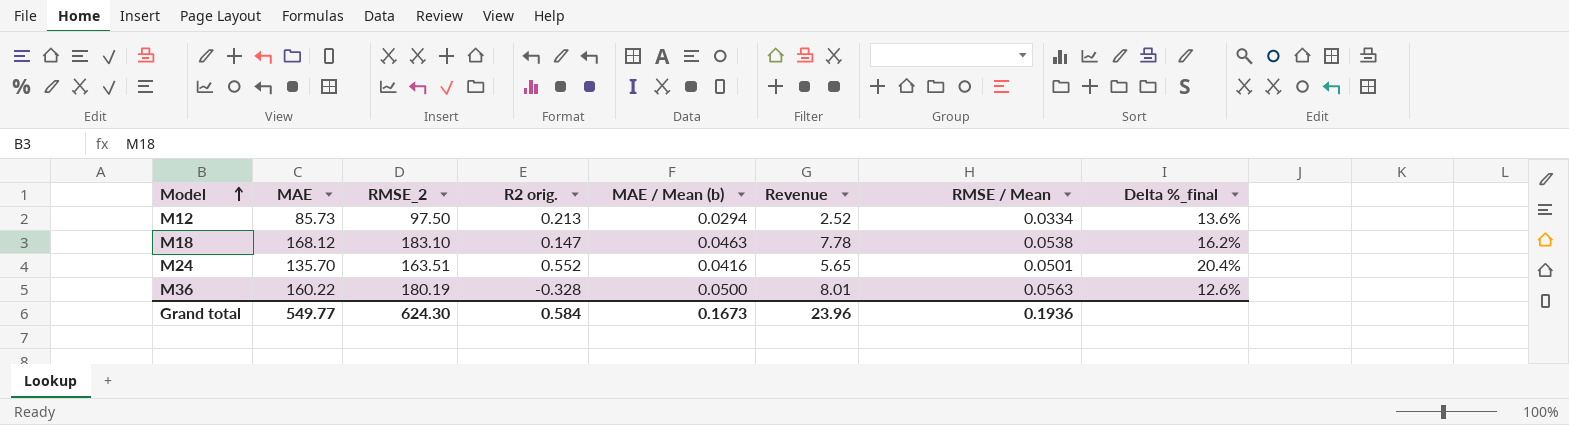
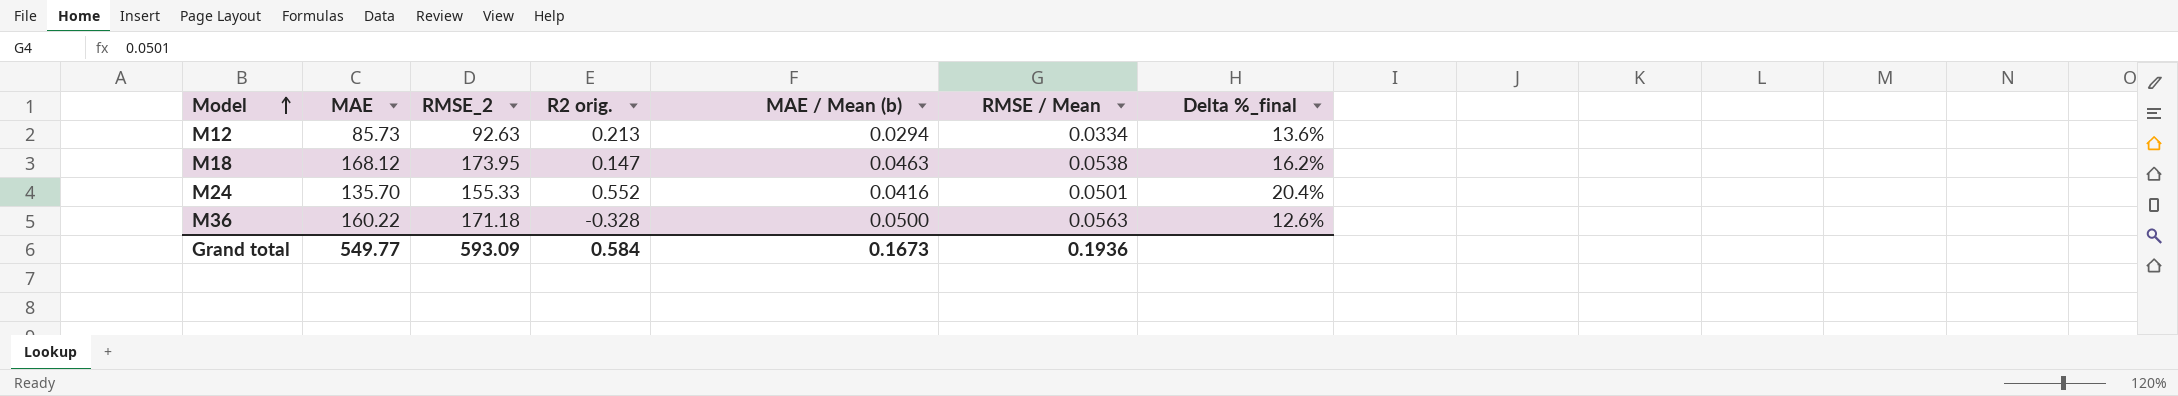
column Revenue | formula: [MAE] * [MAE / Mean (b)] -> none
M12 | RMSE_2: 97.50 -> 92.63
M18 | RMSE_2: 183.10 -> 173.95
M24 | RMSE_2: 163.51 -> 155.33
M36 | RMSE_2: 180.19 -> 171.18
Grand total | RMSE_2: 624.30 -> 593.09

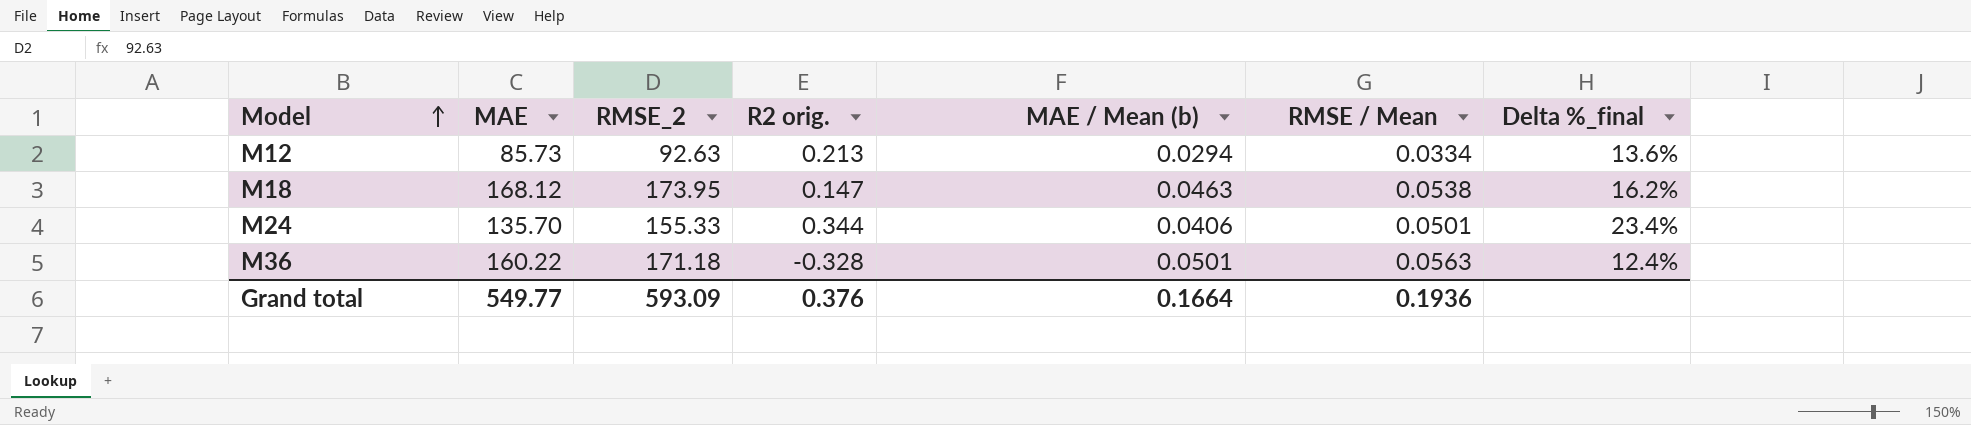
M24 | R2 orig.: 0.552 -> 0.344
M24 | MAE / Mean (b): 0.0416 -> 0.0406
M24 | Delta %_final: 20.4% -> 23.4%
M36 | MAE / Mean (b): 0.0500 -> 0.0501
M36 | Delta %_final: 12.6% -> 12.4%
Grand total | R2 orig.: 0.584 -> 0.376
Grand total | MAE / Mean (b): 0.1673 -> 0.1664

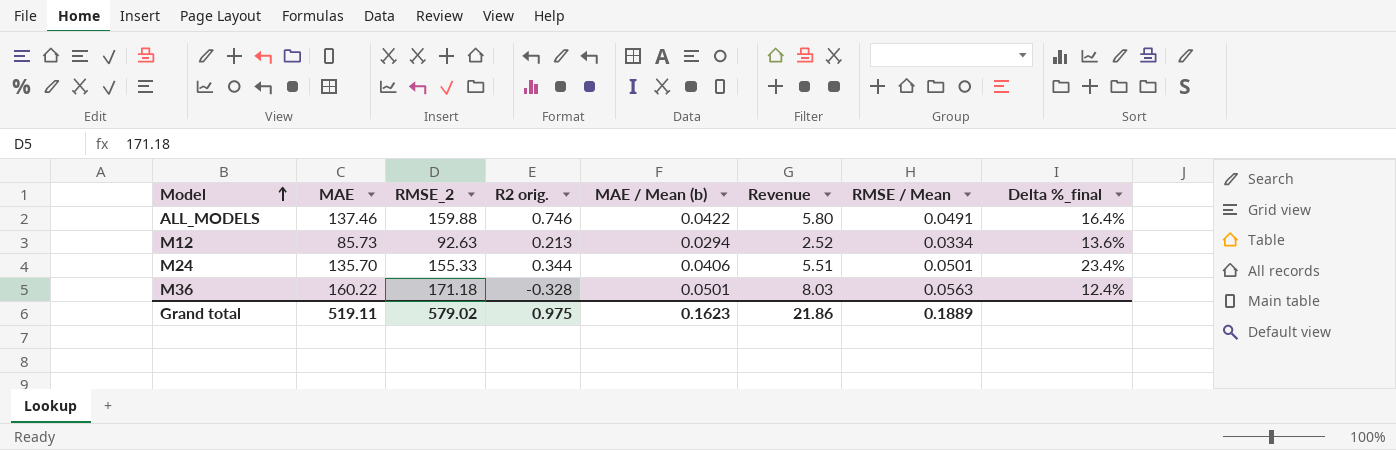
column Revenue | formula: none -> [MAE] * [MAE / Mean (b)]
row M18: 168.12 | 173.95 | 0.147 | 0.0463 | 0.0538 | 16.2% -> none
row ALL_MODELS: none -> 137.46 | 159.88 | 0.746 | 0.0422 | 5.80 | 0.0491 | 16.4%
Grand total | MAE: 549.77 -> 519.11
Grand total | RMSE_2: 593.09 -> 579.02
Grand total | R2 orig.: 0.376 -> 0.975
Grand total | MAE / Mean (b): 0.1664 -> 0.1623
Grand total | RMSE / Mean: 0.1936 -> 0.1889

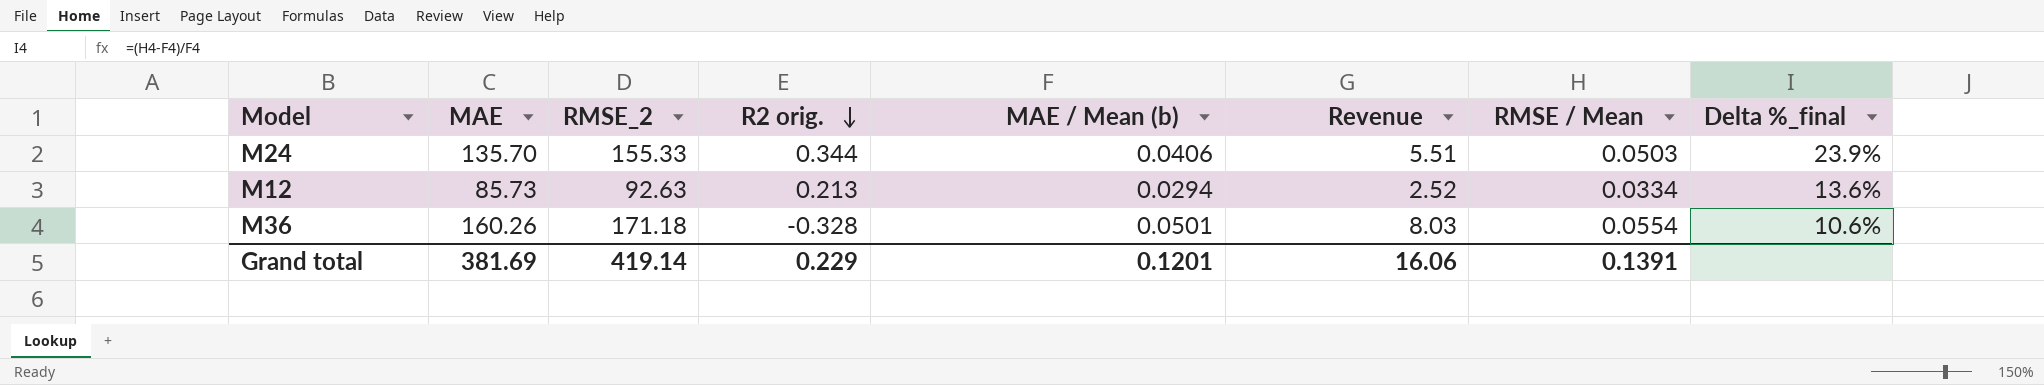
row order: Model ascending -> R2 orig. descending
row ALL_MODELS: 137.46 | 159.88 | 0.746 | 0.0422 | 5.80 | 0.0491 | 16.4% -> none
M24 | RMSE / Mean: 0.0501 -> 0.0503
M24 | Delta %_final: 23.4% -> 23.9%
M36 | MAE: 160.22 -> 160.26
M36 | RMSE / Mean: 0.0563 -> 0.0554
M36 | Delta %_final: 12.4% -> 10.6%
Grand total | MAE: 519.11 -> 381.69
Grand total | RMSE_2: 579.02 -> 419.14
Grand total | R2 orig.: 0.975 -> 0.229
Grand total | MAE / Mean (b): 0.1623 -> 0.1201
Grand total | Revenue: 21.86 -> 16.06
Grand total | RMSE / Mean: 0.1889 -> 0.1391

